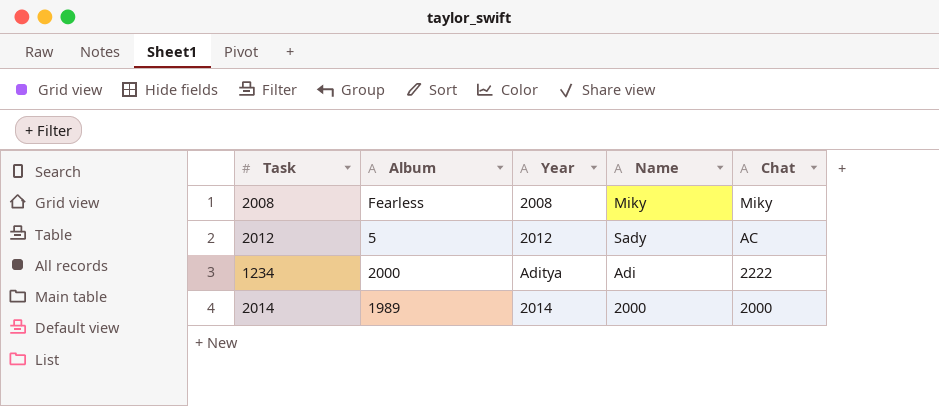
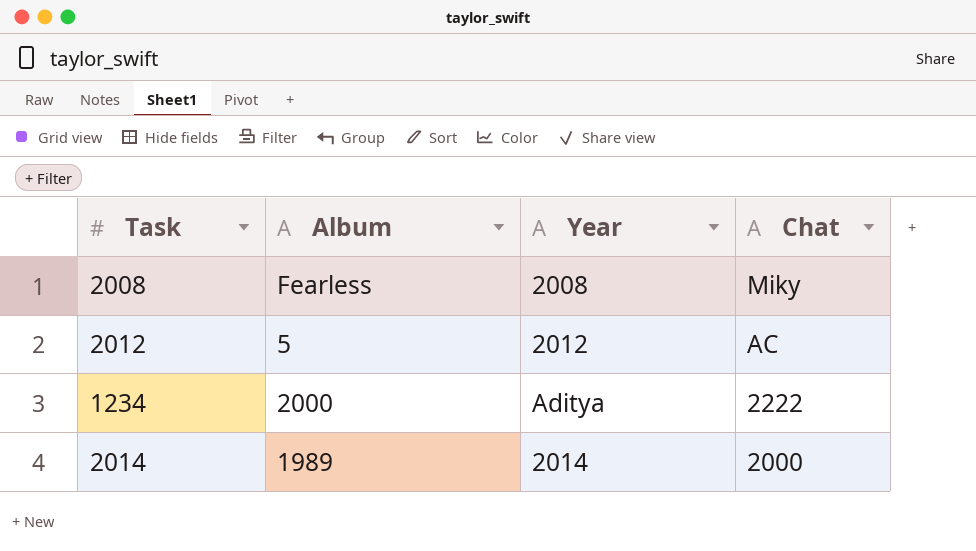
column Name | position: 4 -> none

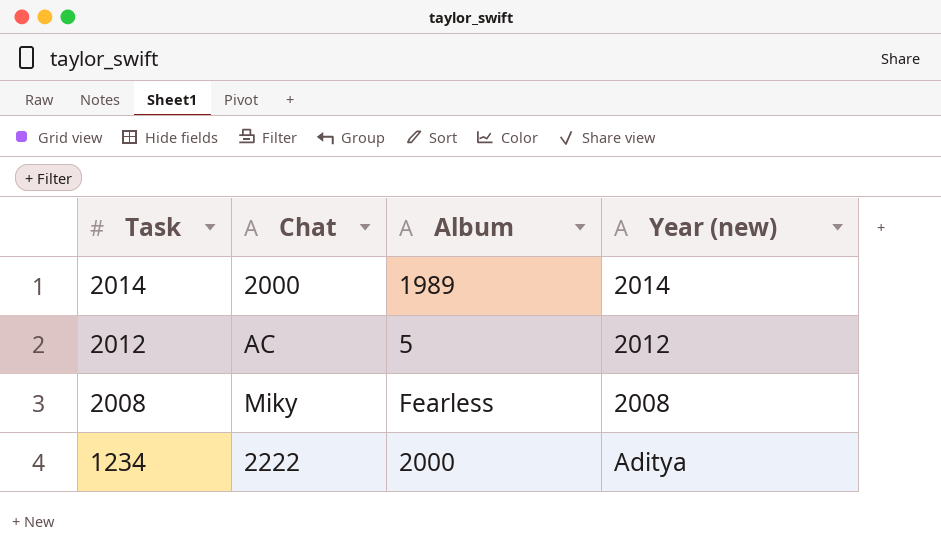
row order: Chat descending -> Task descending
column Chat | position: 4 -> 2
column name: Year -> Year (new)

